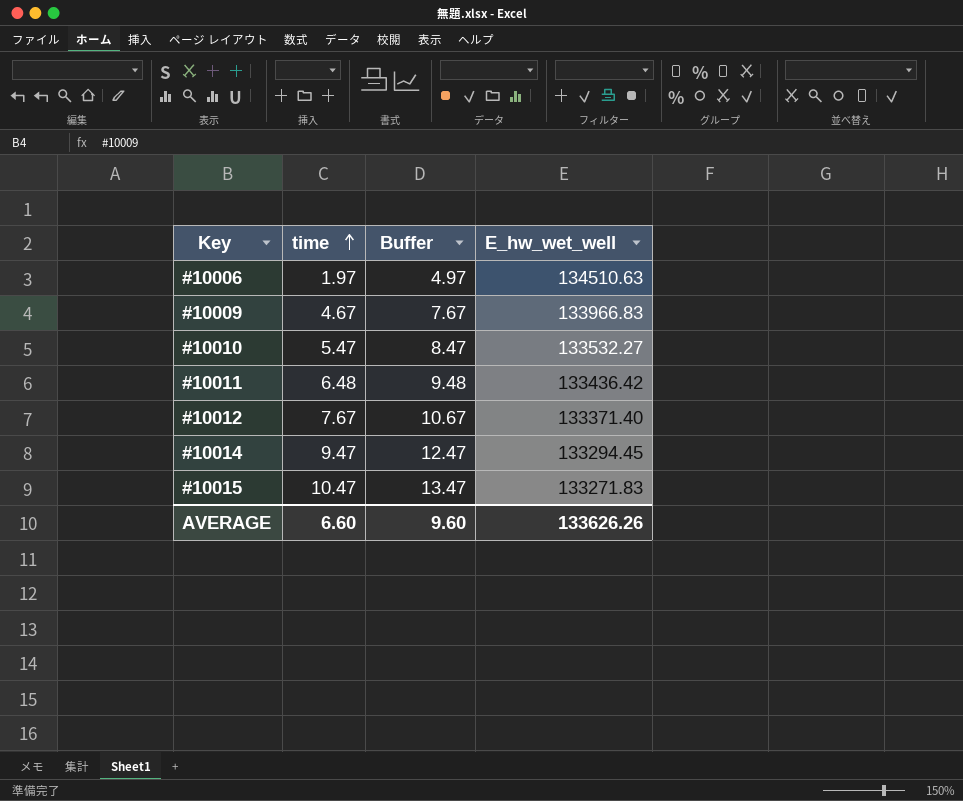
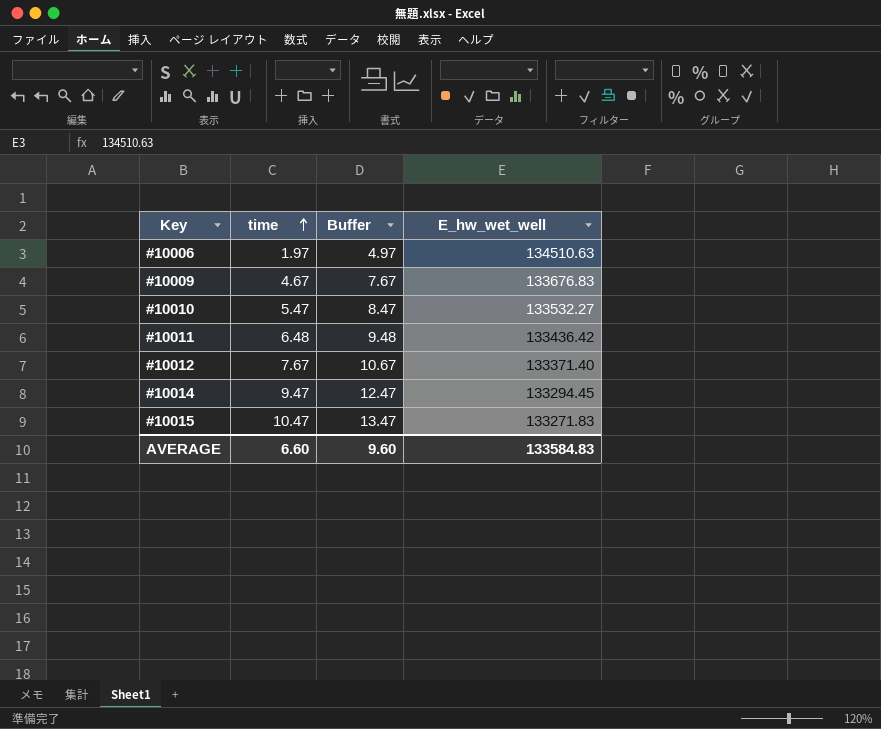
#10009 | E_hw_wet_well: 133966.83 -> 133676.83
AVERAGE | E_hw_wet_well: 133626.26 -> 133584.83

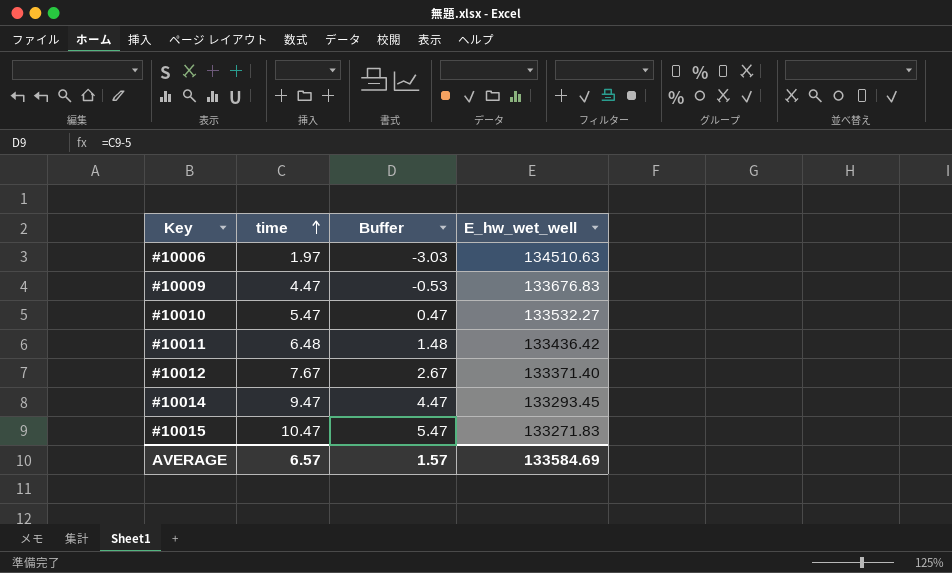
column Buffer | formula: [time] + 3 -> [time] - 5
#10009 | time: 4.67 -> 4.47
#10014 | E_hw_wet_well: 133294.45 -> 133293.45
AVERAGE | time: 6.60 -> 6.57
AVERAGE | Buffer: 9.60 -> 1.57
AVERAGE | E_hw_wet_well: 133584.83 -> 133584.69

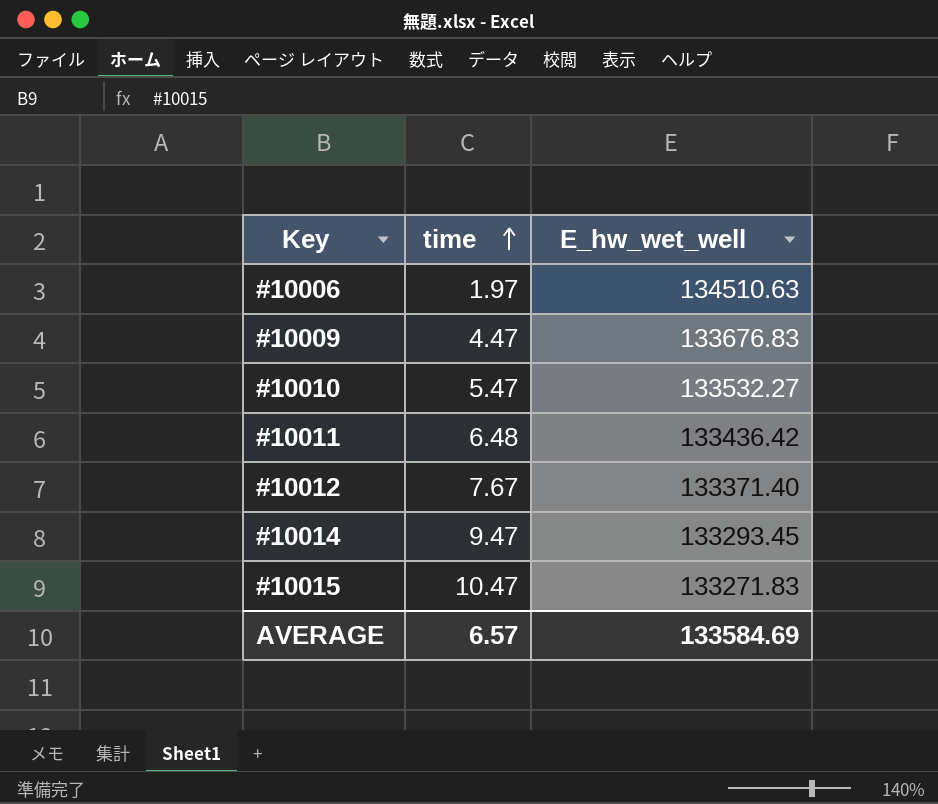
column Buffer | formula: [time] - 5 -> none

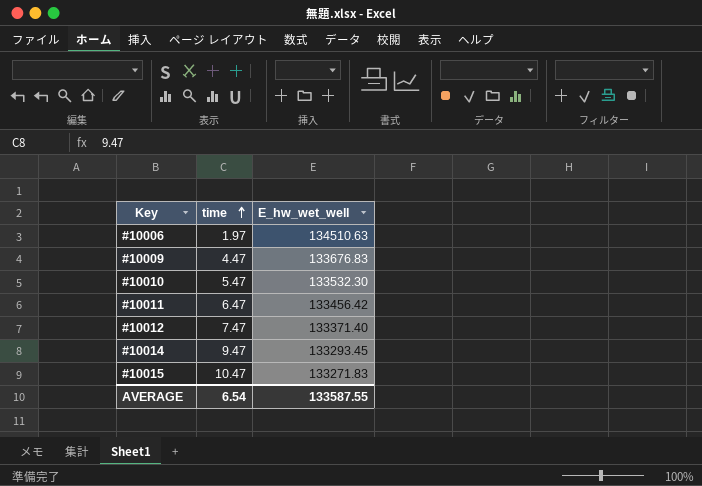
#10010 | E_hw_wet_well: 133532.27 -> 133532.30
#10011 | time: 6.48 -> 6.47
#10011 | E_hw_wet_well: 133436.42 -> 133456.42
#10012 | time: 7.67 -> 7.47
AVERAGE | time: 6.57 -> 6.54
AVERAGE | E_hw_wet_well: 133584.69 -> 133587.55

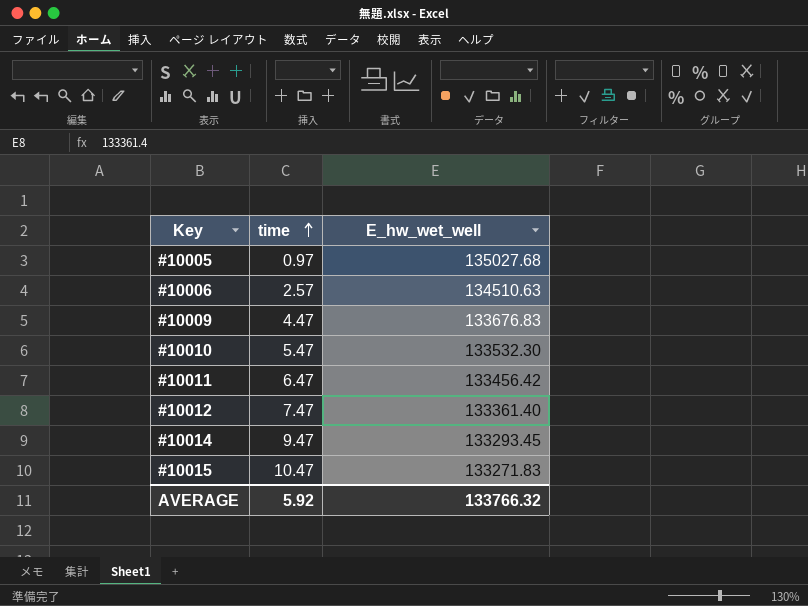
row #10005: none -> 0.97 | 135027.68
#10006 | time: 1.97 -> 2.57
#10012 | E_hw_wet_well: 133371.40 -> 133361.40
AVERAGE | time: 6.54 -> 5.92
AVERAGE | E_hw_wet_well: 133587.55 -> 133766.32

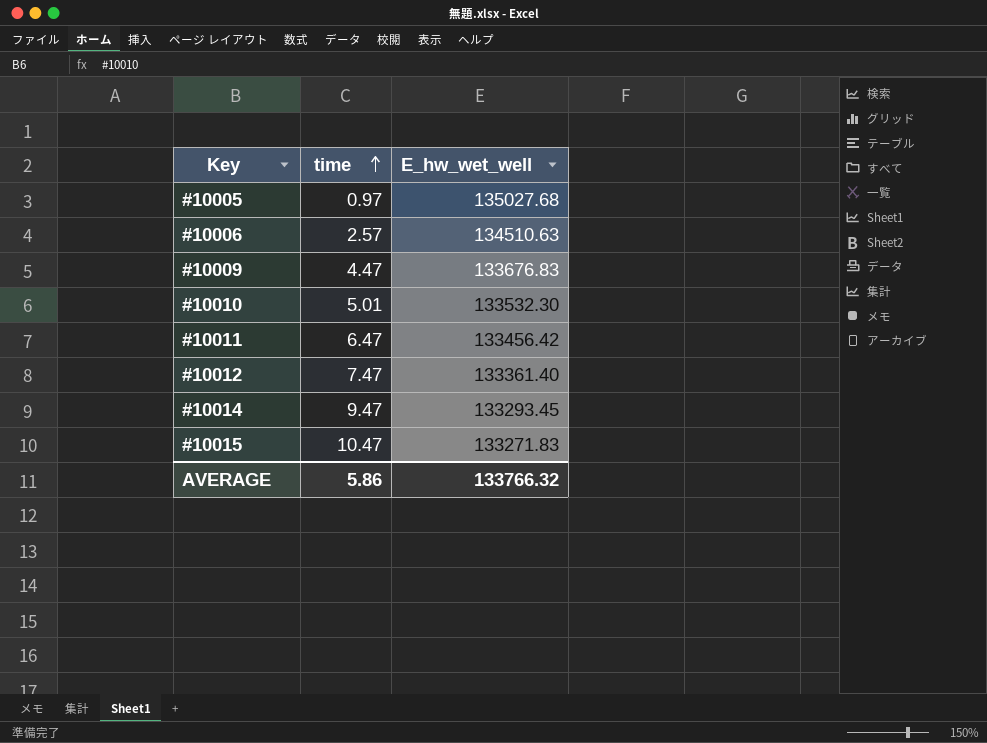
#10010 | time: 5.47 -> 5.01
AVERAGE | time: 5.92 -> 5.86

